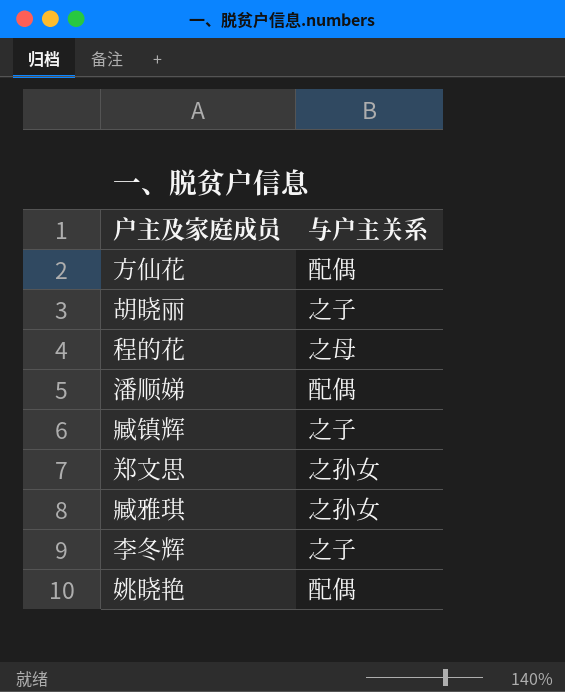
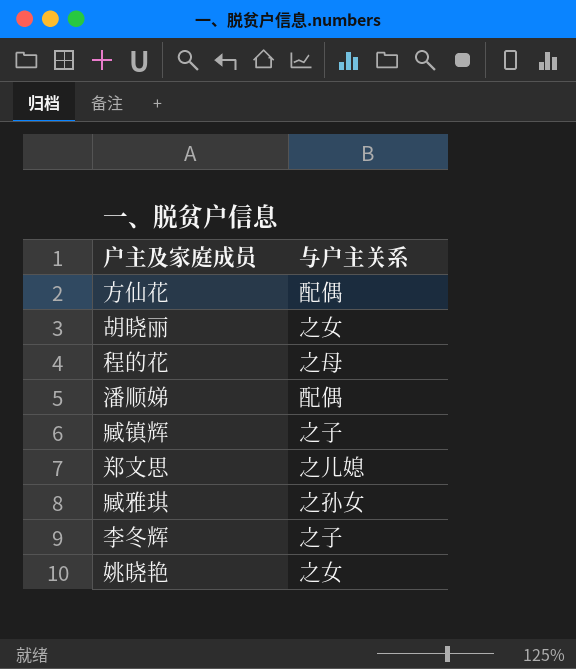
胡晓丽 | 与户主关系: 之子 -> 之女
郑文思 | 与户主关系: 之孙女 -> 之儿媳
姚晓艳 | 与户主关系: 配偶 -> 之女

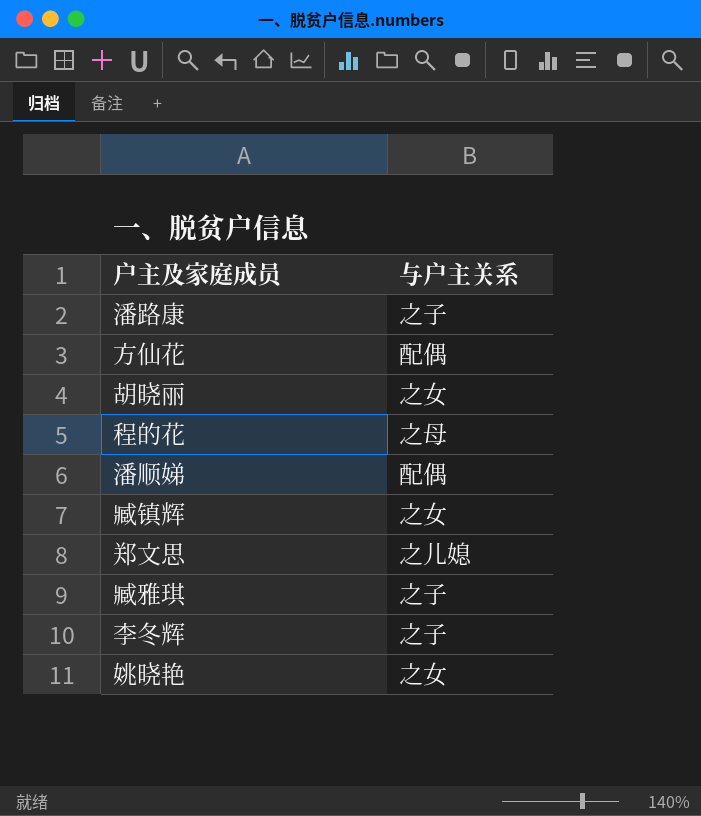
row 潘路康: none -> 之子
臧镇辉 | 与户主关系: 之子 -> 之女
臧雅琪 | 与户主关系: 之孙女 -> 之子

